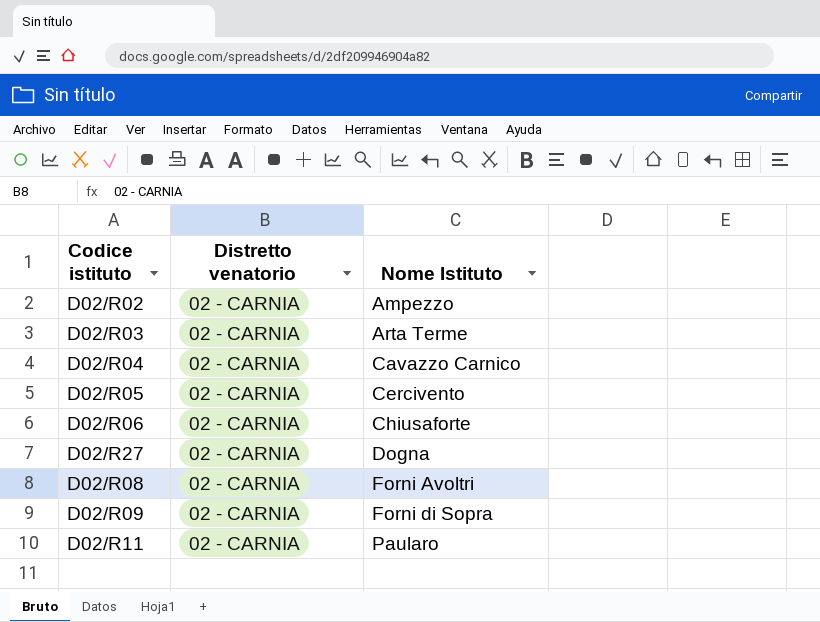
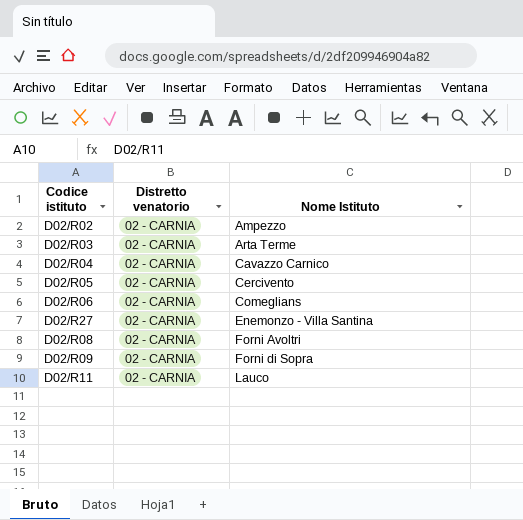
D02/R06 | Nome Istituto: Chiusaforte -> Comeglians
D02/R27 | Nome Istituto: Dogna -> Enemonzo - Villa Santina
D02/R11 | Nome Istituto: Paularo -> Lauco

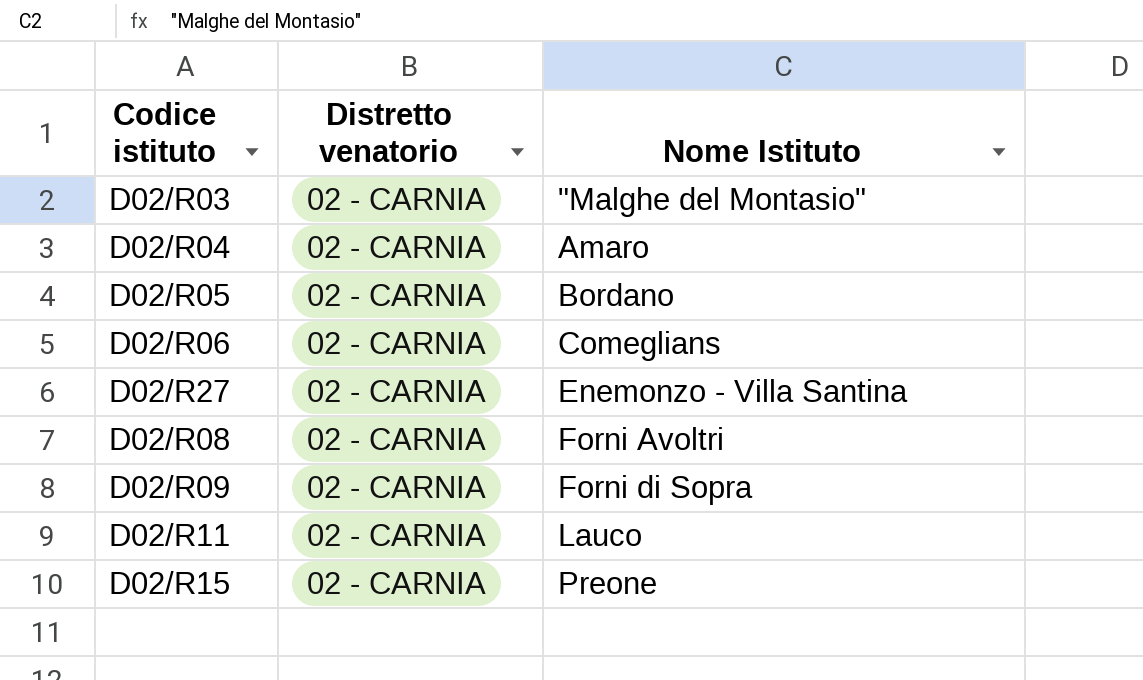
row D02/R02: 02 - CARNIA | Ampezzo -> none
D02/R03 | Nome Istituto: Arta Terme -> "Malghe del Montasio"
D02/R04 | Nome Istituto: Cavazzo Carnico -> Amaro
D02/R05 | Nome Istituto: Cercivento -> Bordano
row D02/R15: none -> 02 - CARNIA | Preone

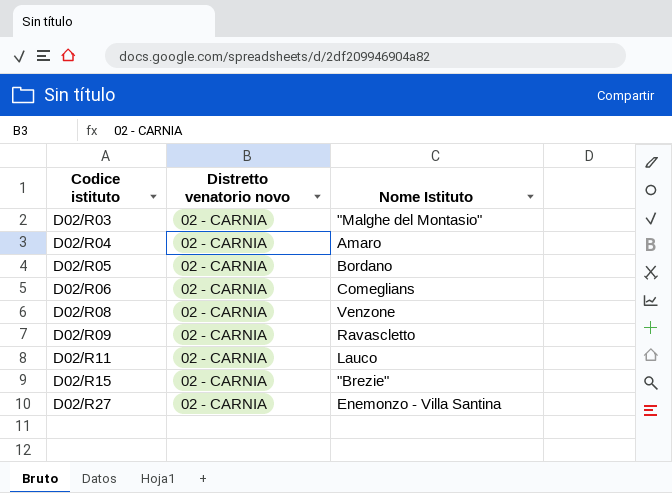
row order: Nome Istituto ascending -> Codice istituto ascending
column name: Distretto venatorio -> Distretto venatorio novo
D02/R08 | Nome Istituto: Forni Avoltri -> Venzone
D02/R09 | Nome Istituto: Forni di Sopra -> Ravascletto
D02/R15 | Nome Istituto: Preone -> "Brezie"

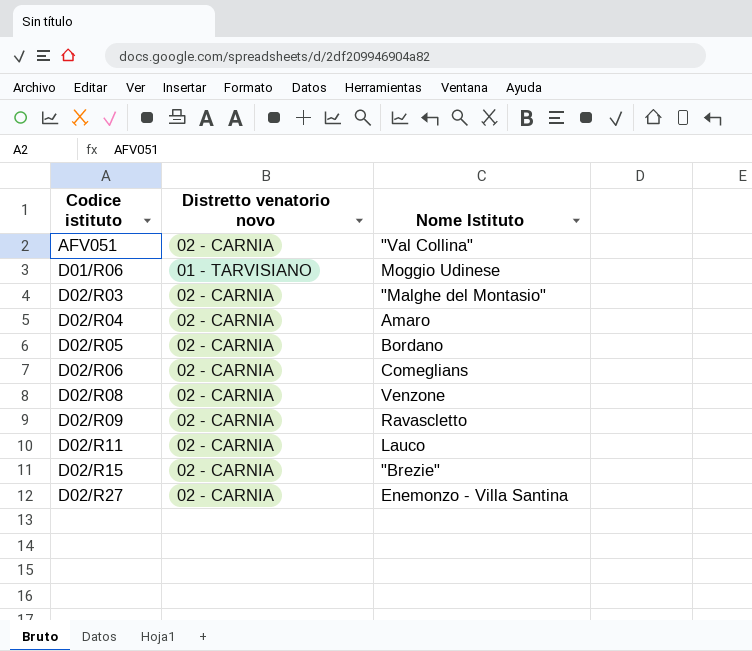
row AFV051: none -> 02 - CARNIA | "Val Collina"
row D01/R06: none -> 01 - TARVISIANO | Moggio Udinese

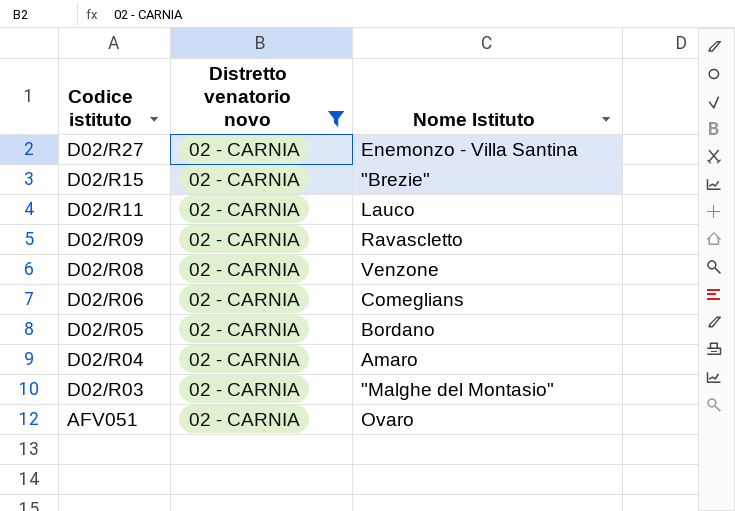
filter: none -> Distretto venatorio novo = 02 - CARNIA
row order: Codice istituto ascending -> Codice istituto descending
AFV051 | Nome Istituto: "Val Collina" -> Ovaro

